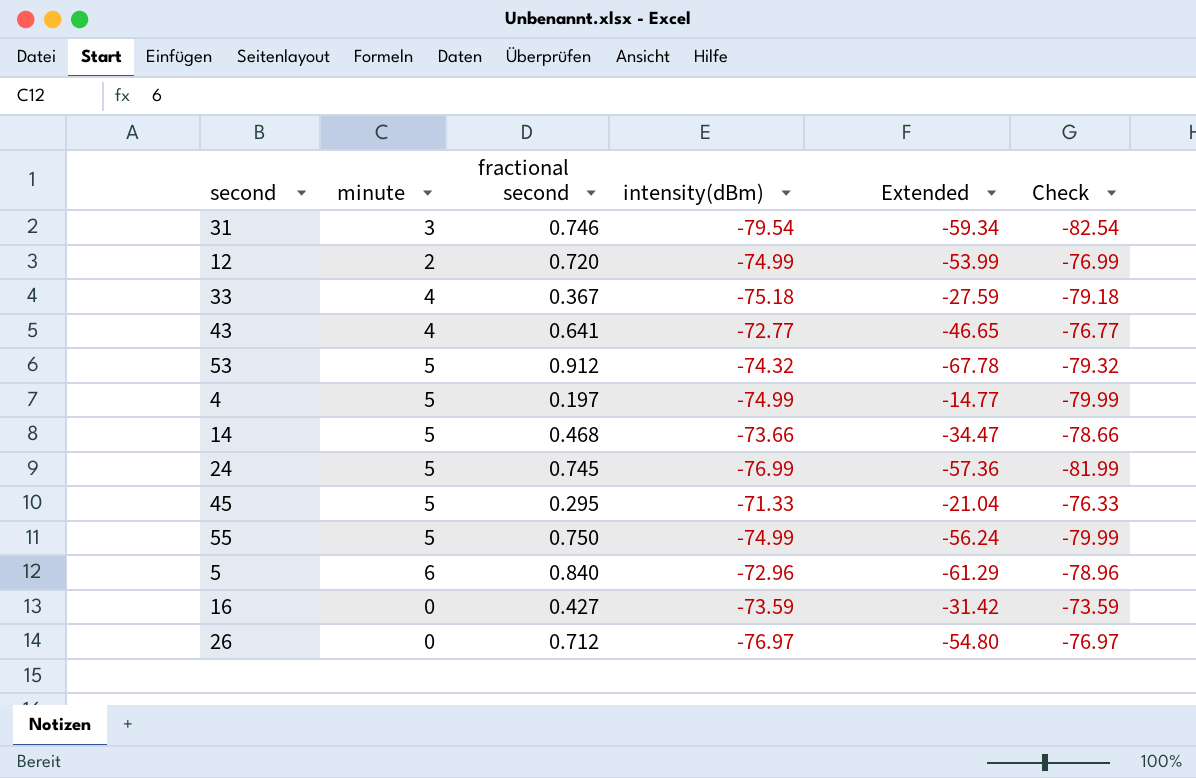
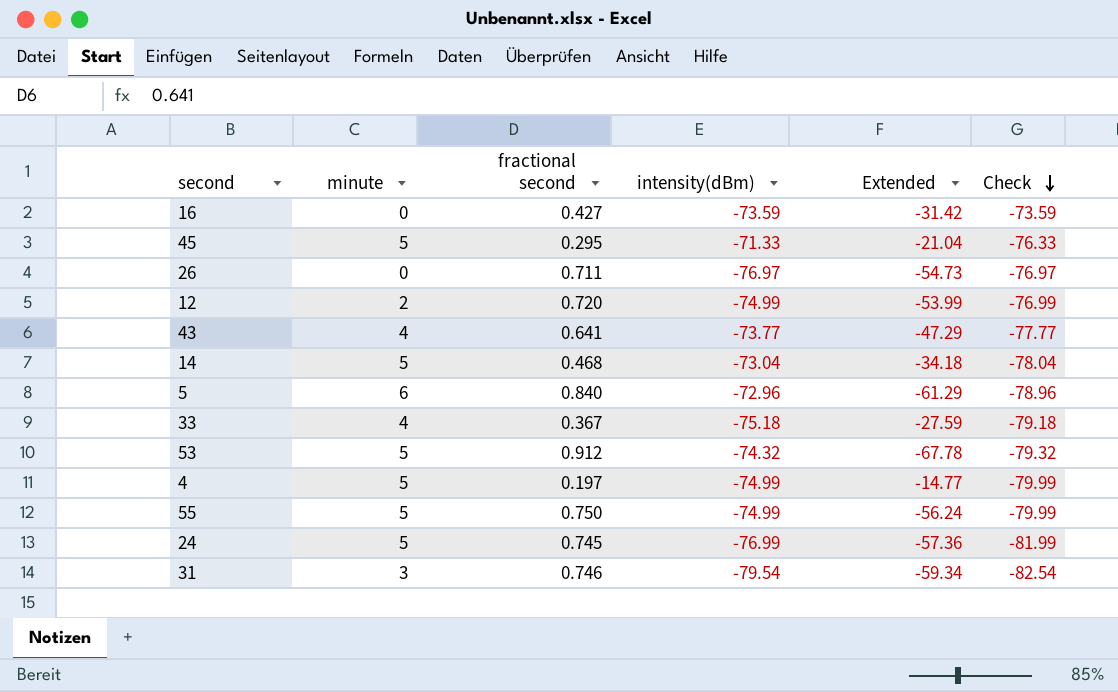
row order: none -> Check descending
26 | fractional second: 0.712 -> 0.711
26 | Extended: -54.80 -> -54.73
43 | intensity(dBm): -72.77 -> -73.77
43 | Extended: -46.65 -> -47.29
43 | Check: -76.77 -> -77.77
14 | intensity(dBm): -73.66 -> -73.04
14 | Extended: -34.47 -> -34.18
14 | Check: -78.66 -> -78.04

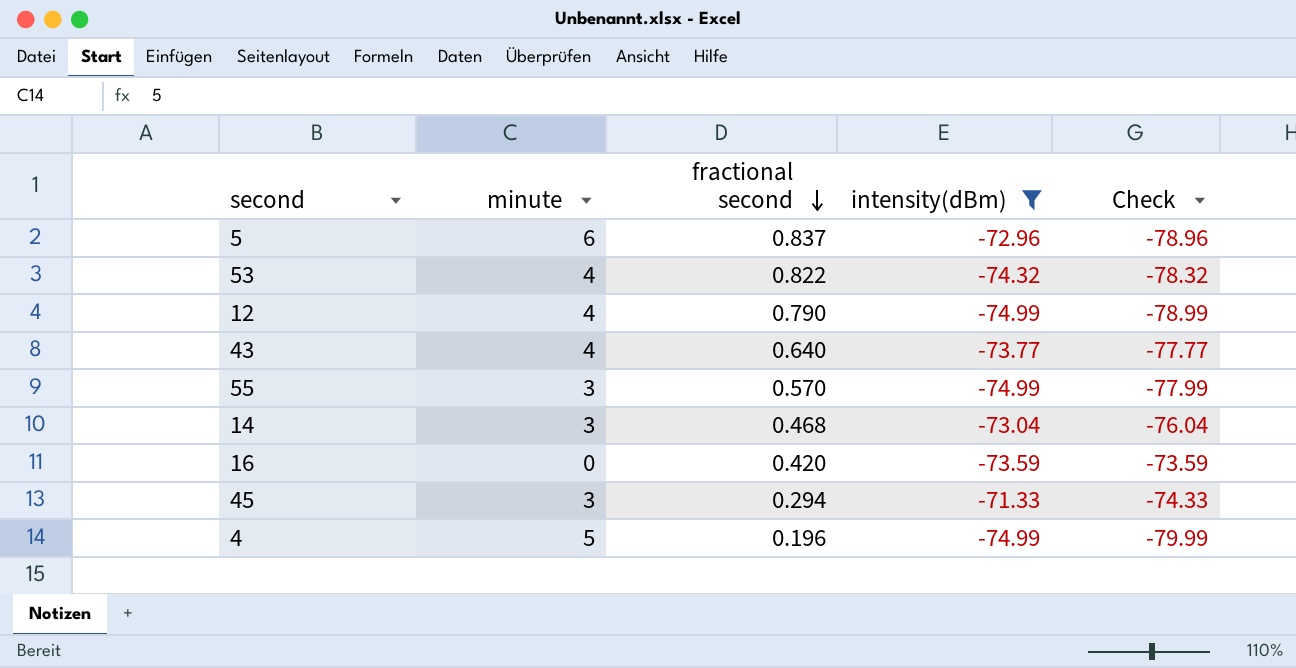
filter: none -> intensity(dBm) >= -74.99
row order: Check descending -> fractional second descending
column Extended | formula: [fractional second] * [intensity(dBm)] -> none
5 | fractional second: 0.840 -> 0.837
53 | minute: 5 -> 4
53 | fractional second: 0.912 -> 0.822
53 | Check: -79.32 -> -78.32
12 | minute: 2 -> 4
12 | fractional second: 0.720 -> 0.790
12 | Check: -76.99 -> -78.99
43 | fractional second: 0.641 -> 0.640
55 | minute: 5 -> 3
55 | fractional second: 0.750 -> 0.570
55 | Check: -79.99 -> -77.99
14 | minute: 5 -> 3
14 | Check: -78.04 -> -76.04
16 | fractional second: 0.427 -> 0.420
45 | minute: 5 -> 3
45 | fractional second: 0.295 -> 0.294
45 | Check: -76.33 -> -74.33
4 | fractional second: 0.197 -> 0.196

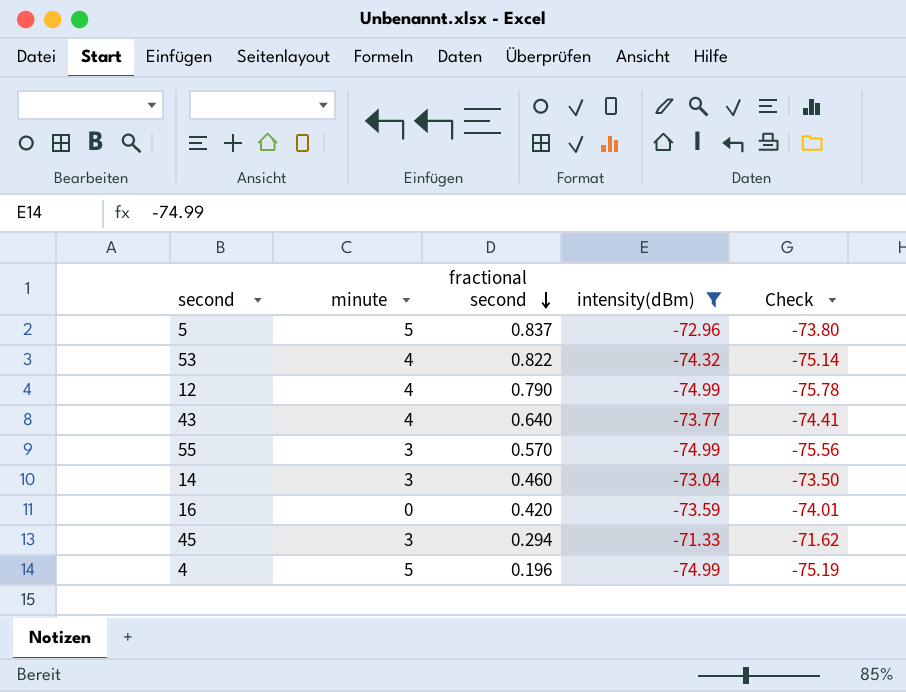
column Check | formula: [intensity(dBm)] - [minute] -> [intensity(dBm)] - [fractional second]
5 | minute: 6 -> 5
14 | fractional second: 0.468 -> 0.460

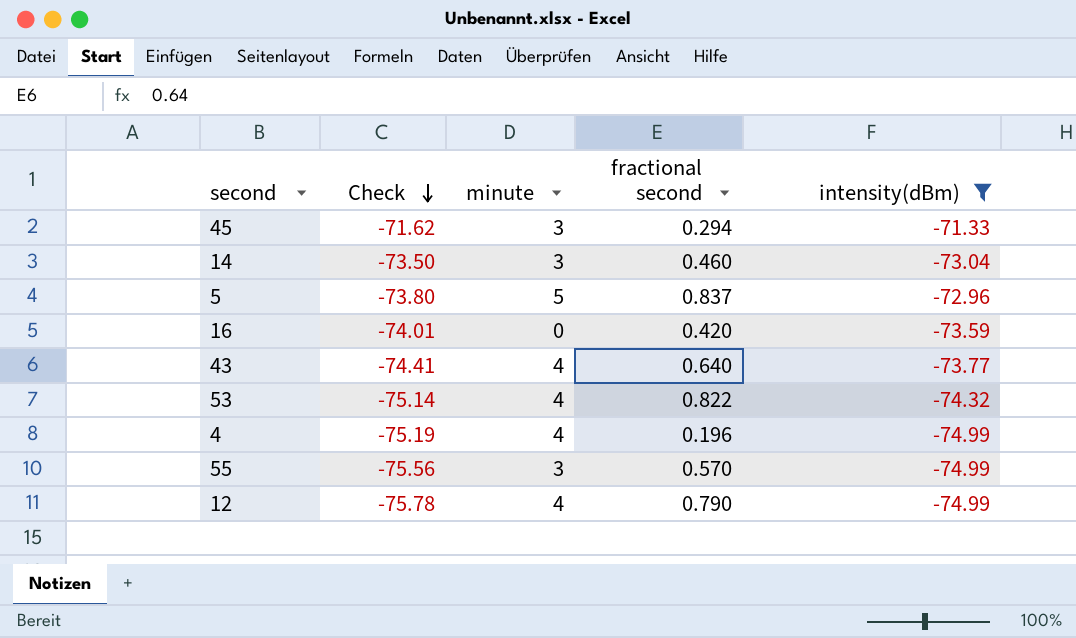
row order: fractional second descending -> Check descending
column Check | position: 5 -> 2
4 | minute: 5 -> 4

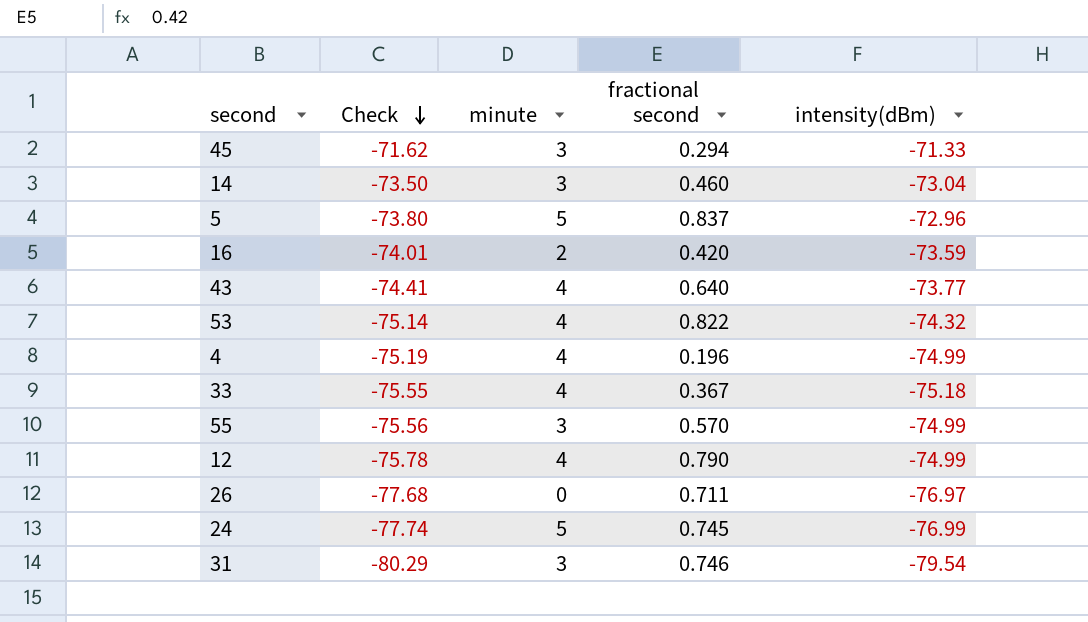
filter: intensity(dBm) >= -74.99 -> none
16 | minute: 0 -> 2

